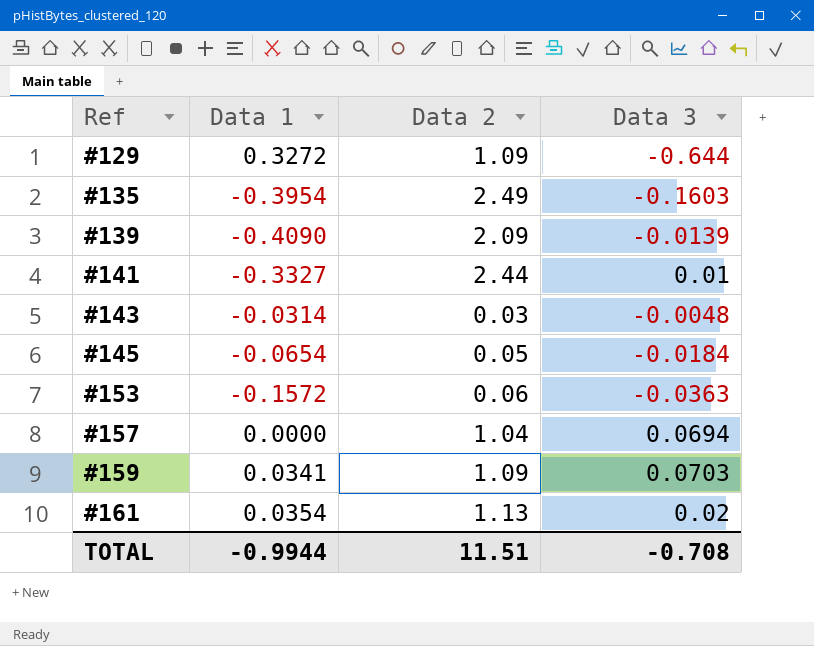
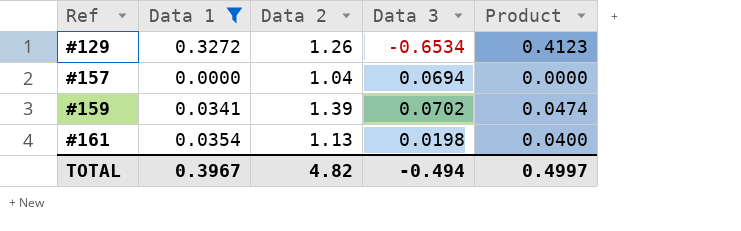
filter: none -> Data 1 >= 0.0000
column Product | formula: none -> [Data 1] * [Data 2]
#129 | Data 2: 1.09 -> 1.26
#129 | Data 3: -0.644 -> -0.6534
#159 | Data 2: 1.09 -> 1.39
#159 | Data 3: 0.0703 -> 0.0702
#161 | Data 3: 0.02 -> 0.0198
TOTAL | Data 1: -0.9944 -> 0.3967
TOTAL | Data 2: 11.51 -> 4.82
TOTAL | Data 3: -0.708 -> -0.494

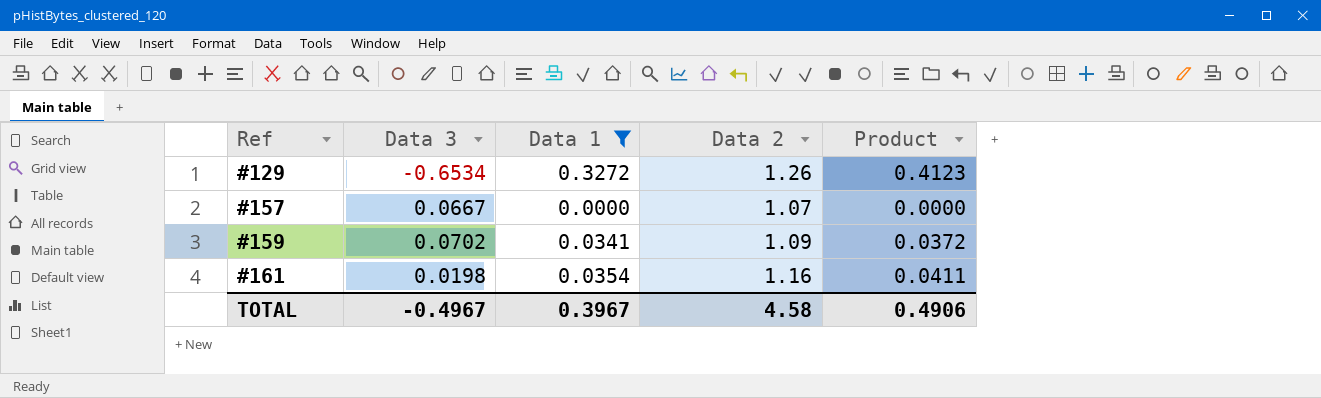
column Data 3 | position: 4 -> 2
#157 | Data 3: 0.0694 -> 0.0667
#157 | Data 2: 1.04 -> 1.07
#159 | Data 2: 1.39 -> 1.09
#159 | Product: 0.0474 -> 0.0372
#161 | Data 2: 1.13 -> 1.16
#161 | Product: 0.0400 -> 0.0411
TOTAL | Data 3: -0.494 -> -0.4967
TOTAL | Data 2: 4.82 -> 4.58
TOTAL | Product: 0.4997 -> 0.4906

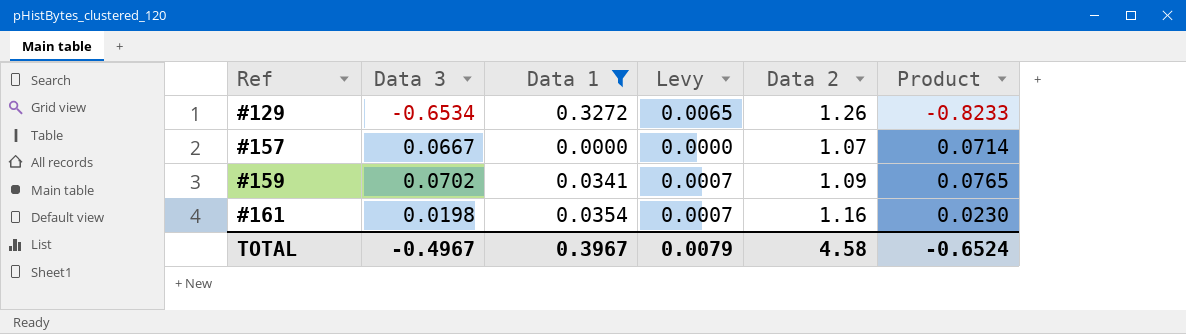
column Levy | formula: none -> [Data 1] * 0.02
column Product | formula: [Data 1] * [Data 2] -> [Data 3] * [Data 2]
TOTAL | Product: 0.4906 -> -0.6524

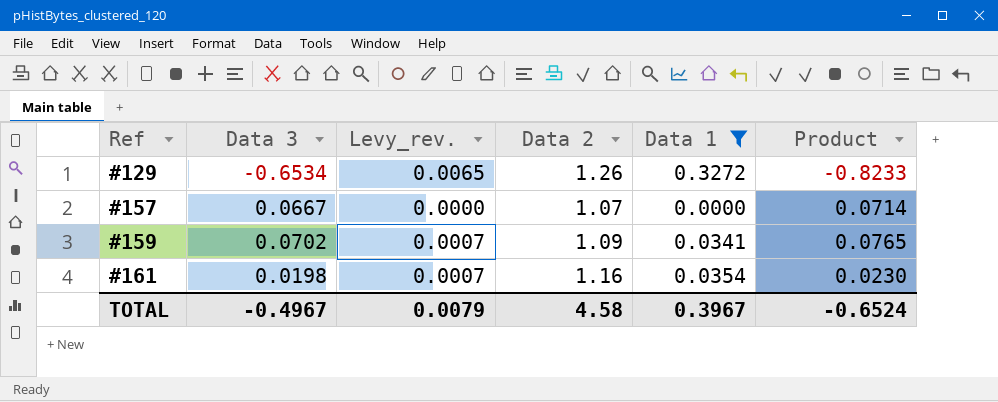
column name: Levy -> Levy_rev.
column Data 1 | position: 3 -> 5

